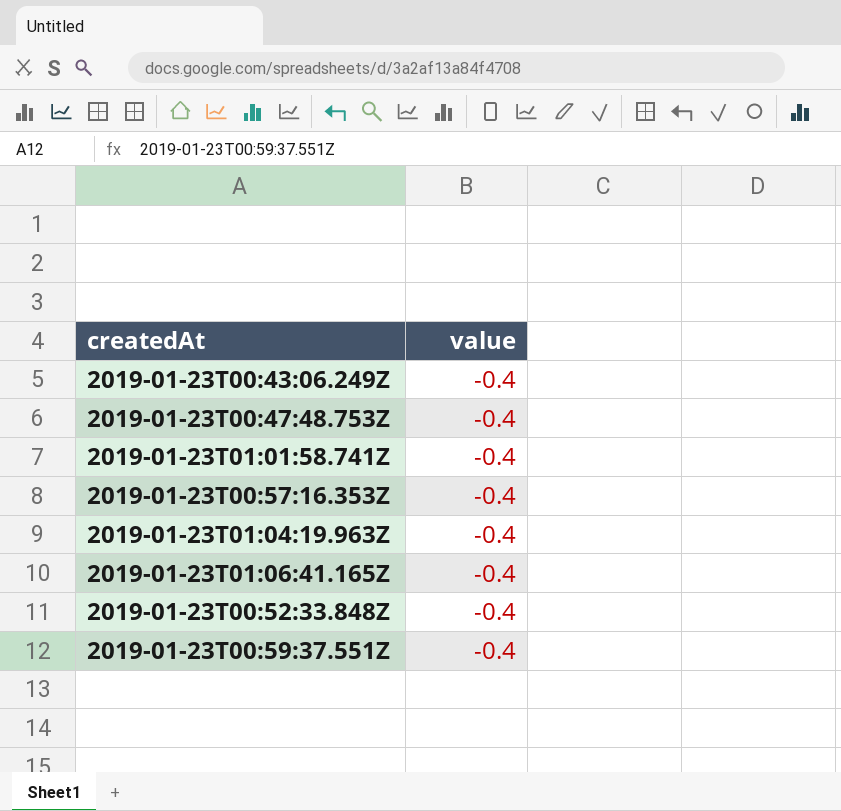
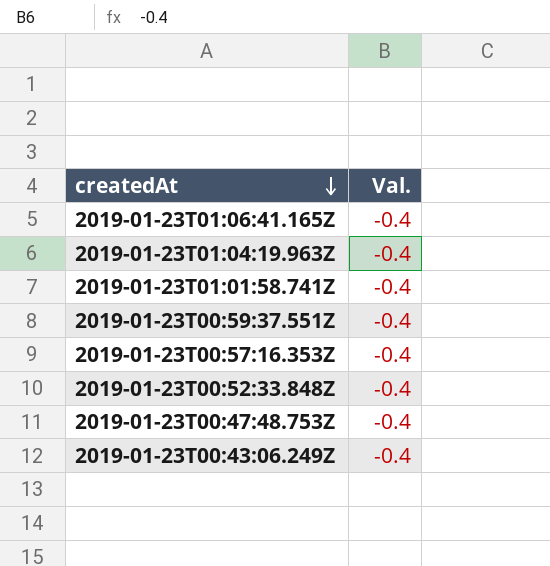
row order: none -> createdAt descending
column name: value -> Val.

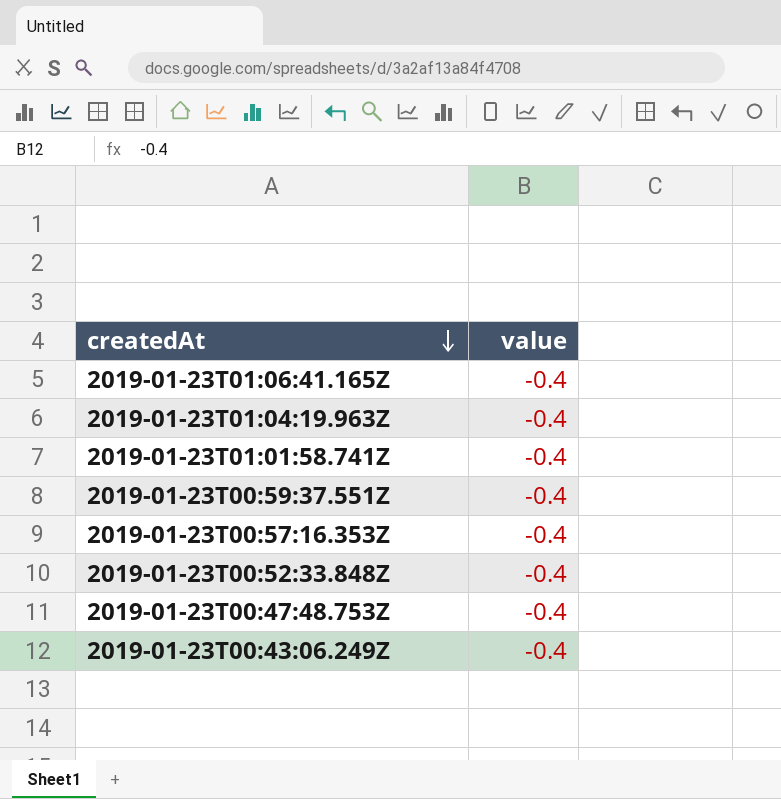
column name: Val. -> value

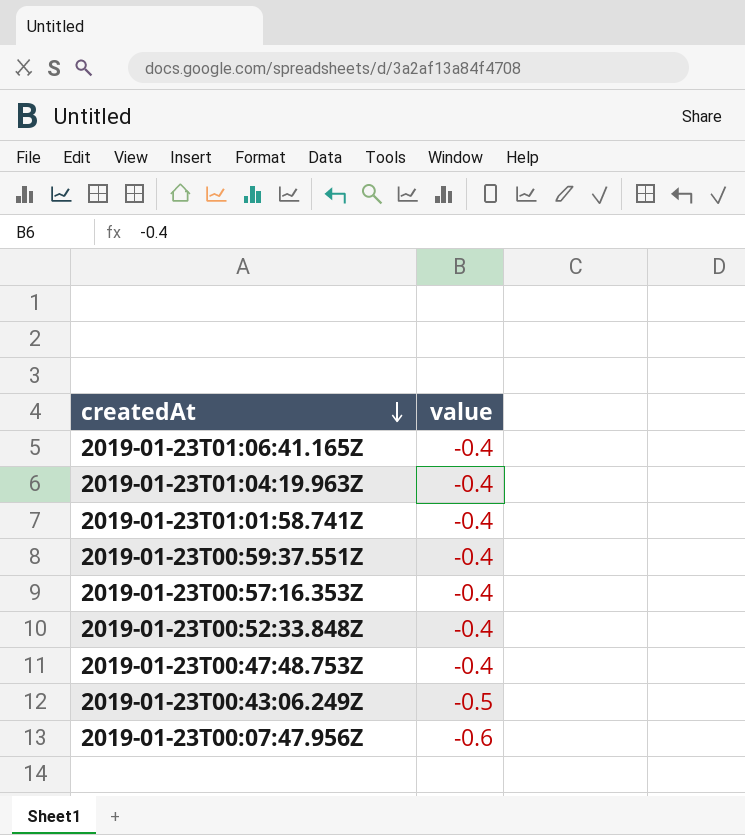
2019-01-23T00:43:06.249Z | value: -0.4 -> -0.5
row 2019-01-23T00:07:47.956Z: none -> -0.6

